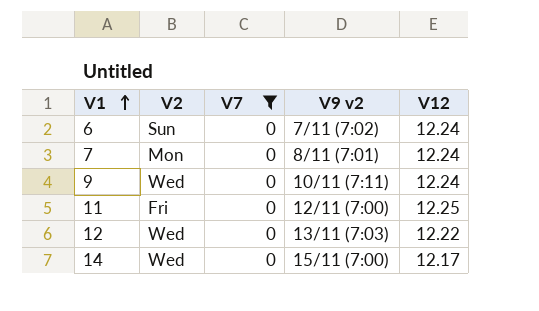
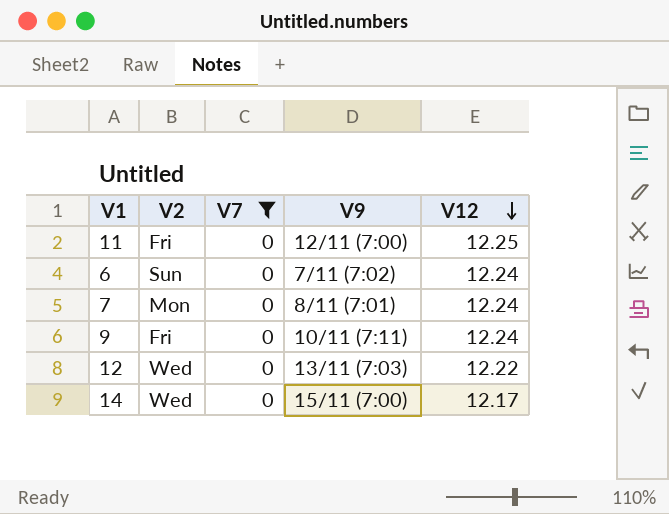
row order: V1 ascending -> V12 descending
column name: V9 v2 -> V9
9 | V2: Wed -> Fri

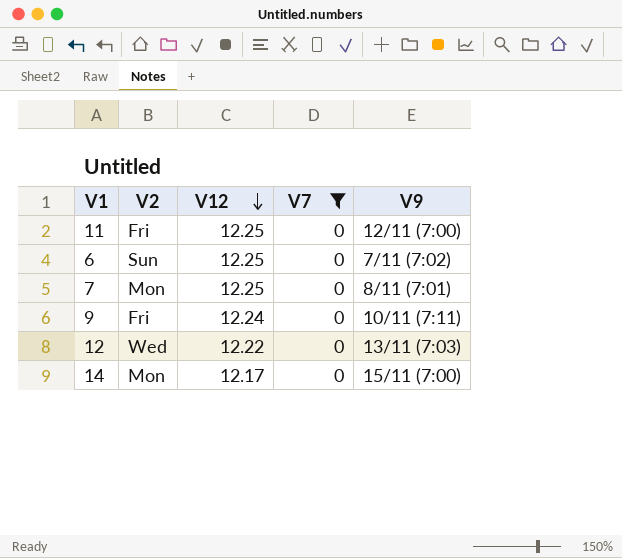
column V12 | position: 5 -> 3
6 | V12: 12.24 -> 12.25
7 | V12: 12.24 -> 12.25
14 | V2: Wed -> Mon

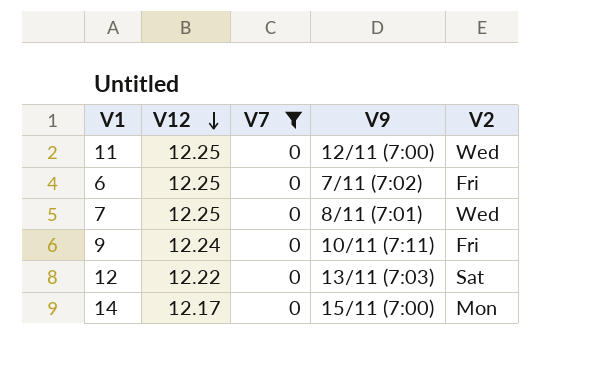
column V2 | position: 2 -> 5
11 | V2: Fri -> Wed
6 | V2: Sun -> Fri
7 | V2: Mon -> Wed
12 | V2: Wed -> Sat

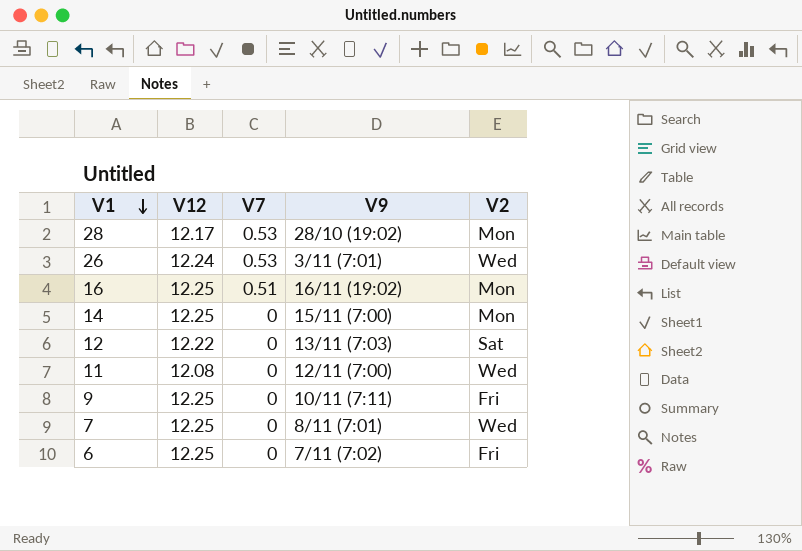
filter: V7 = 0 -> none
row order: V12 descending -> V1 descending
14 | V12: 12.17 -> 12.25
11 | V12: 12.25 -> 12.08
9 | V12: 12.24 -> 12.25

